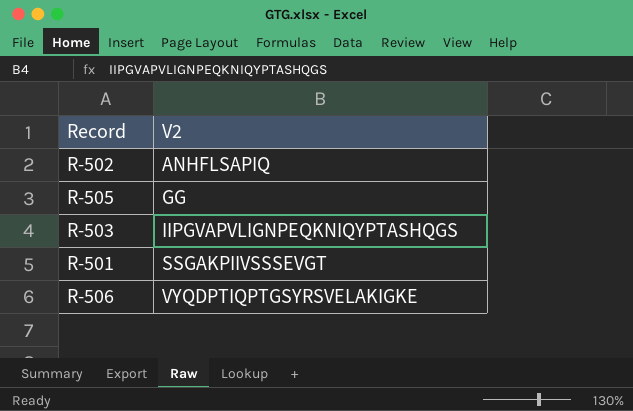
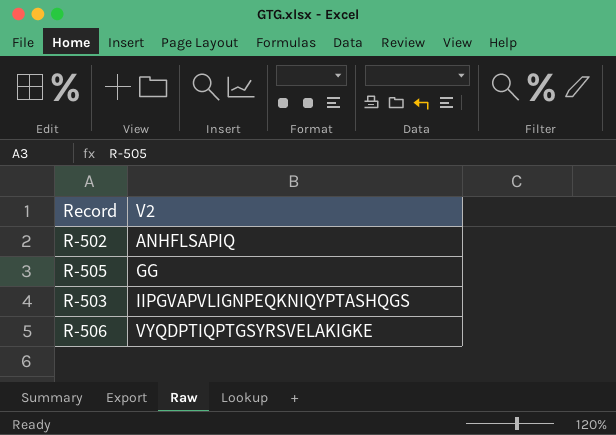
row R-501: SSGAKPIIVSSSEVGT -> none

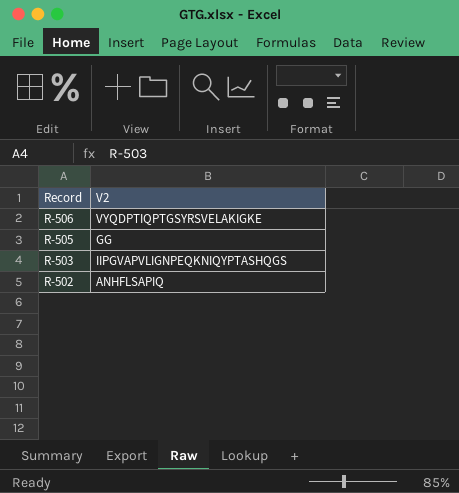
row order: V2 ascending -> Record descending

